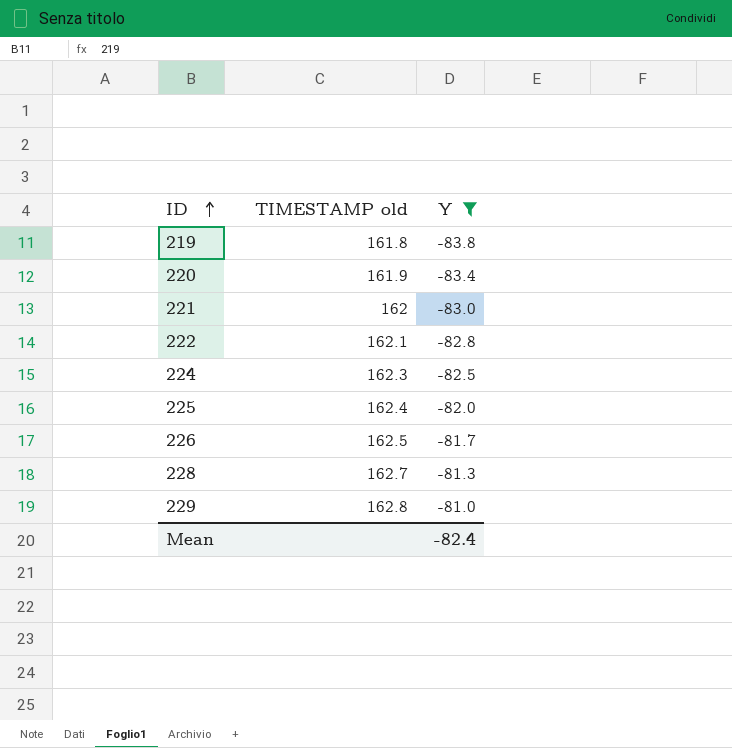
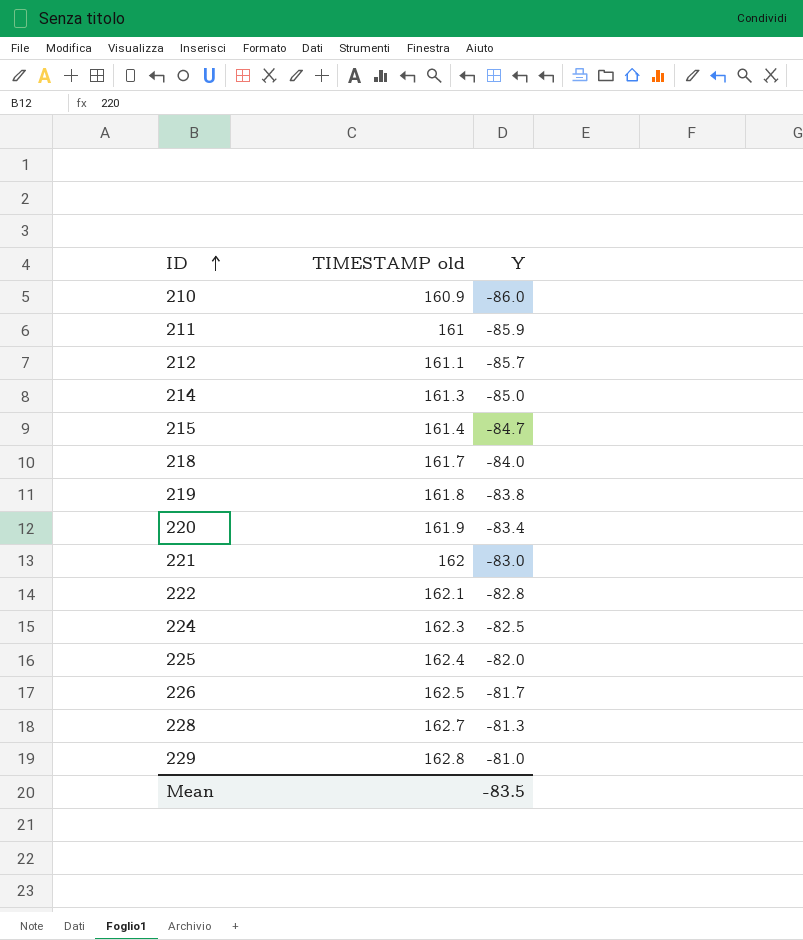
filter: Y >= -83.8 -> none
Mean | Y: -82.4 -> -83.5

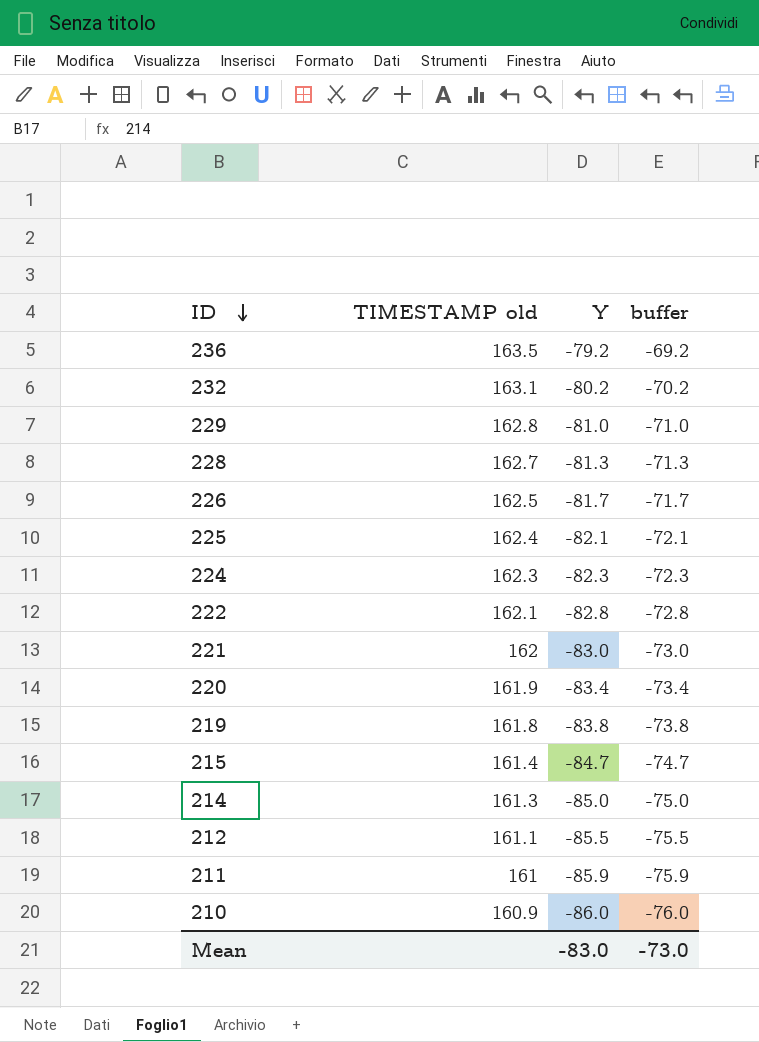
row order: ID ascending -> ID descending
column buffer | formula: none -> [Y] + 10
row 218: 161.7 | -84.0 -> none
row 236: none -> 163.5 | -79.2 | -69.2
row 232: none -> 163.1 | -80.2 | -70.2
225 | Y: -82.0 -> -82.1
224 | Y: -82.5 -> -82.3
212 | Y: -85.7 -> -85.5
Mean | Y: -83.5 -> -83.0

